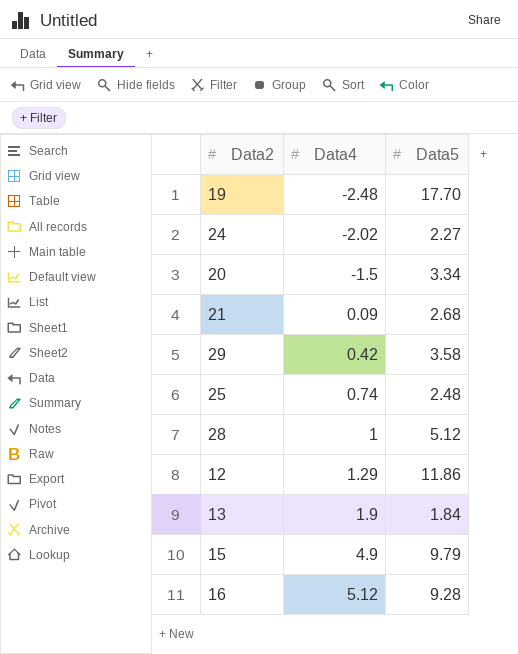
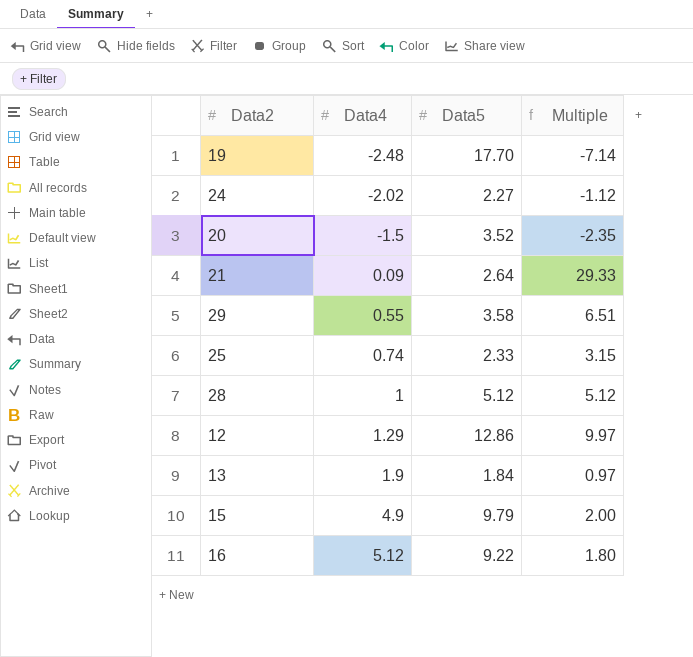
column Multiple | formula: none -> [Data5] / [Data4]
20 | Data5: 3.34 -> 3.52
21 | Data5: 2.68 -> 2.64
29 | Data4: 0.42 -> 0.55
25 | Data5: 2.48 -> 2.33
12 | Data5: 11.86 -> 12.86
16 | Data5: 9.28 -> 9.22

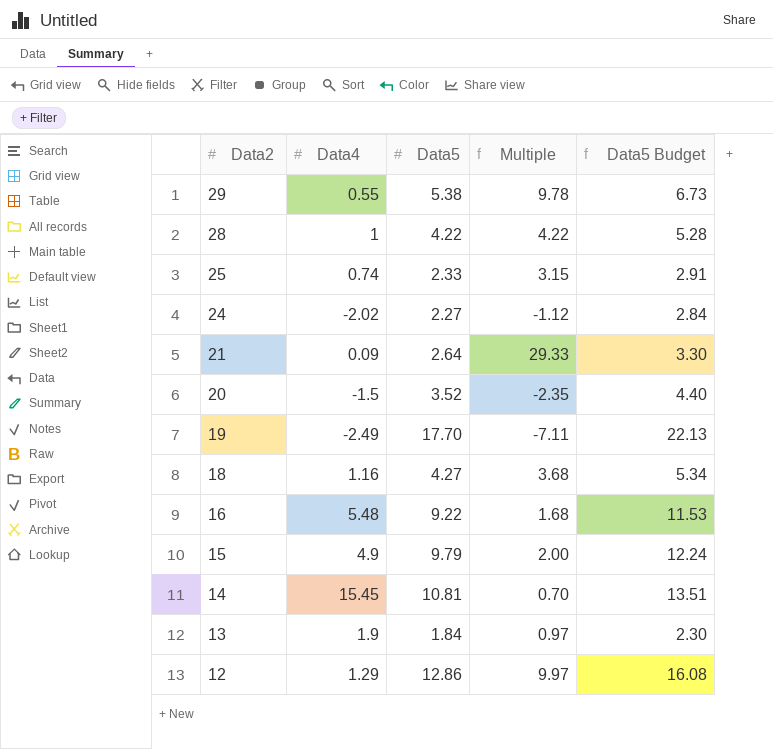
row order: Data4 ascending -> Data2 descending
column Data5 Budget | formula: none -> [Data5] * 1.25
29 | Data5: 3.58 -> 5.38
29 | Multiple: 6.51 -> 9.78
28 | Data5: 5.12 -> 4.22
28 | Multiple: 5.12 -> 4.22
19 | Data4: -2.48 -> -2.49
19 | Multiple: -7.14 -> -7.11
row 18: none -> 1.16 | 4.27 | 3.68 | 5.34
16 | Data4: 5.12 -> 5.48
16 | Multiple: 1.80 -> 1.68
row 14: none -> 15.45 | 10.81 | 0.70 | 13.51

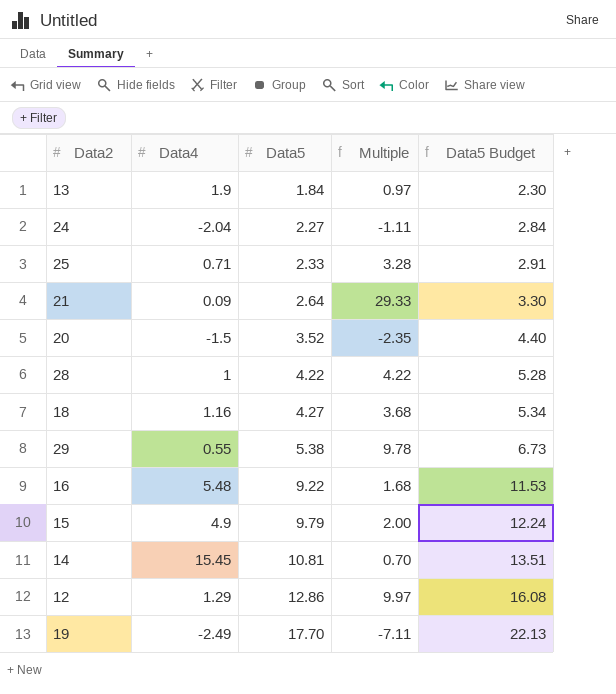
row order: Data2 descending -> Data5 ascending
24 | Data4: -2.02 -> -2.04
24 | Multiple: -1.12 -> -1.11
25 | Data4: 0.74 -> 0.71
25 | Multiple: 3.15 -> 3.28

